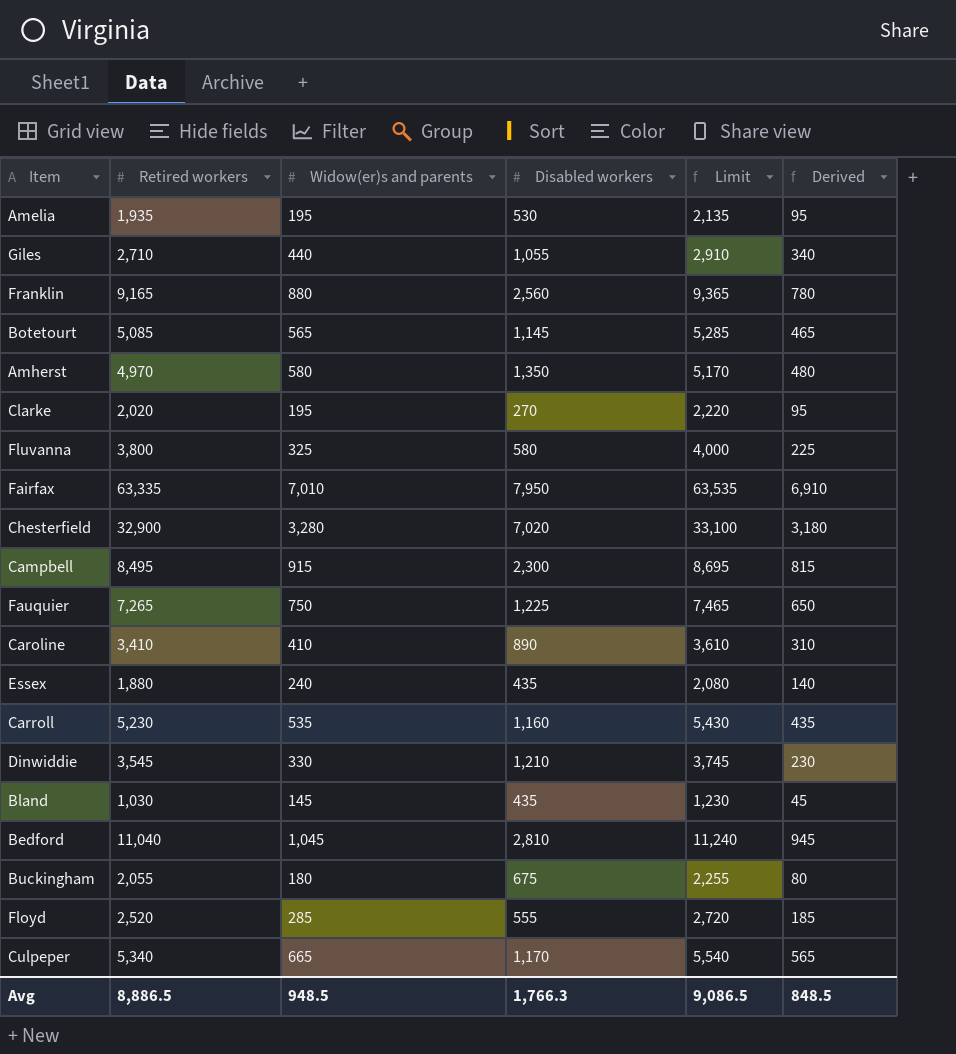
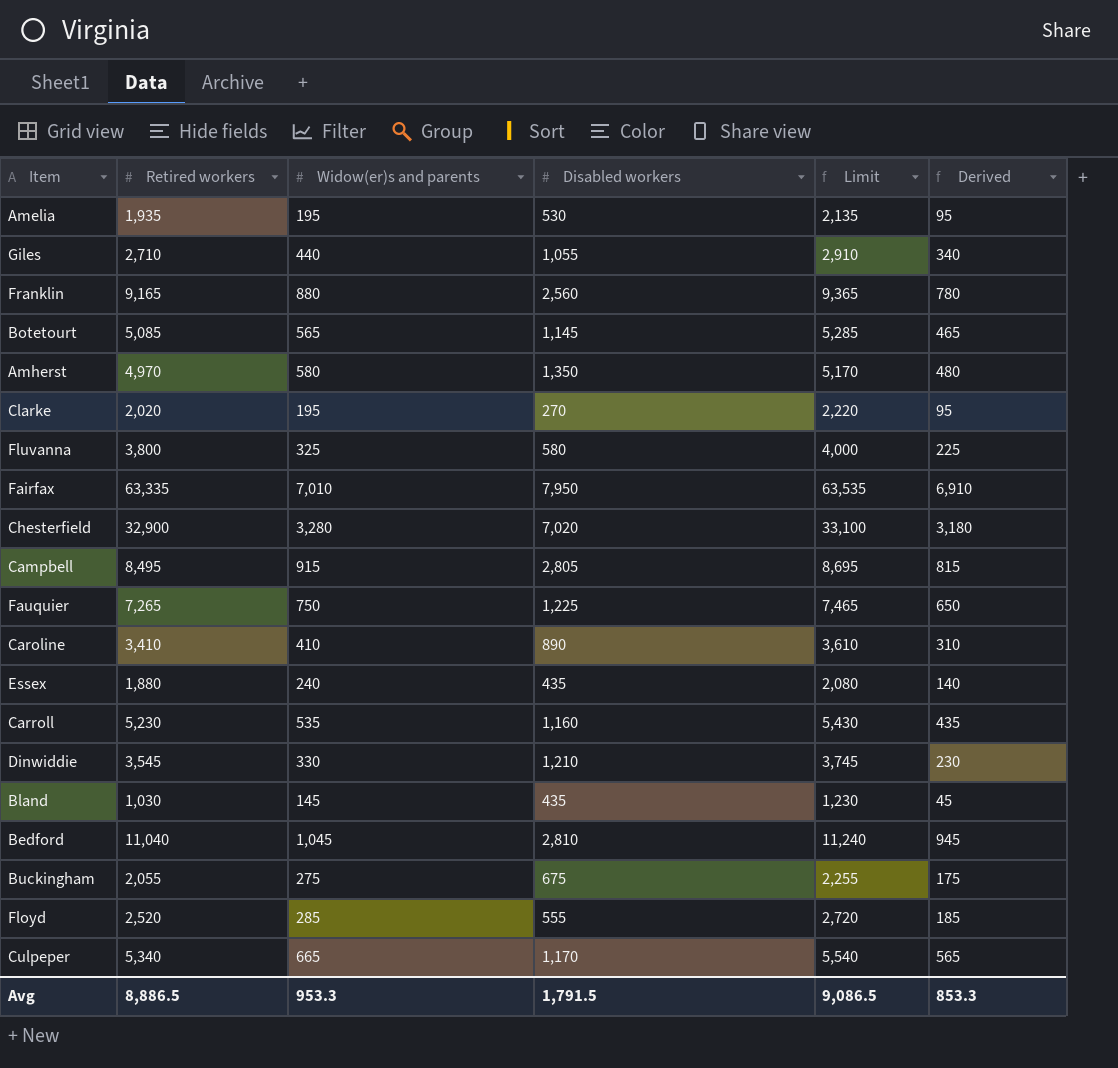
Campbell | Disabled workers: 2,300 -> 2,805
Buckingham | Widow(er)s and parents: 180 -> 275
Buckingham | Derived: 80 -> 175
Avg | Widow(er)s and parents: 948.5 -> 953.3
Avg | Disabled workers: 1,766.3 -> 1,791.5
Avg | Derived: 848.5 -> 853.3

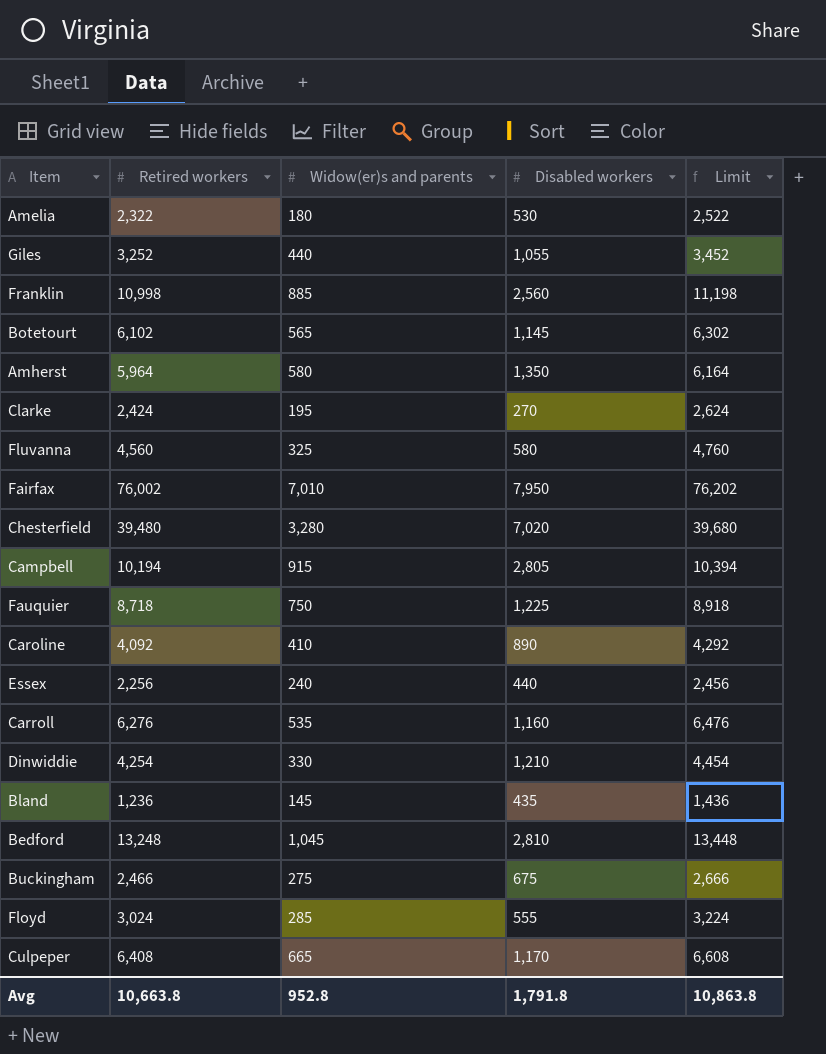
column Derived | formula: [Widow(er)s and parents] - 100 -> none
Amelia | Retired workers: 1,935 -> 2,322
Amelia | Widow(er)s and parents: 195 -> 180
Amelia | Limit: 2,135 -> 2,522
Giles | Retired workers: 2,710 -> 3,252
Giles | Limit: 2,910 -> 3,452
Franklin | Retired workers: 9,165 -> 10,998
Franklin | Widow(er)s and parents: 880 -> 885
Franklin | Limit: 9,365 -> 11,198
Botetourt | Retired workers: 5,085 -> 6,102
Botetourt | Limit: 5,285 -> 6,302
Amherst | Retired workers: 4,970 -> 5,964
Amherst | Limit: 5,170 -> 6,164
Clarke | Retired workers: 2,020 -> 2,424
Clarke | Limit: 2,220 -> 2,624
Fluvanna | Retired workers: 3,800 -> 4,560
Fluvanna | Limit: 4,000 -> 4,760
Fairfax | Retired workers: 63,335 -> 76,002
Fairfax | Limit: 63,535 -> 76,202
Chesterfield | Retired workers: 32,900 -> 39,480
Chesterfield | Limit: 33,100 -> 39,680
Campbell | Retired workers: 8,495 -> 10,194
Campbell | Limit: 8,695 -> 10,394
Fauquier | Retired workers: 7,265 -> 8,718
Fauquier | Limit: 7,465 -> 8,918
Caroline | Retired workers: 3,410 -> 4,092
Caroline | Limit: 3,610 -> 4,292
Essex | Retired workers: 1,880 -> 2,256
Essex | Disabled workers: 435 -> 440
Essex | Limit: 2,080 -> 2,456
Carroll | Retired workers: 5,230 -> 6,276
Carroll | Limit: 5,430 -> 6,476
Dinwiddie | Retired workers: 3,545 -> 4,254
Dinwiddie | Limit: 3,745 -> 4,454
Bland | Retired workers: 1,030 -> 1,236
Bland | Limit: 1,230 -> 1,436
Bedford | Retired workers: 11,040 -> 13,248
Bedford | Limit: 11,240 -> 13,448
Buckingham | Retired workers: 2,055 -> 2,466
Buckingham | Limit: 2,255 -> 2,666
Floyd | Retired workers: 2,520 -> 3,024
Floyd | Limit: 2,720 -> 3,224
Culpeper | Retired workers: 5,340 -> 6,408
Culpeper | Limit: 5,540 -> 6,608
Avg | Retired workers: 8,886.5 -> 10,663.8
Avg | Widow(er)s and parents: 953.3 -> 952.8
Avg | Disabled workers: 1,791.5 -> 1,791.8
Avg | Limit: 9,086.5 -> 10,863.8

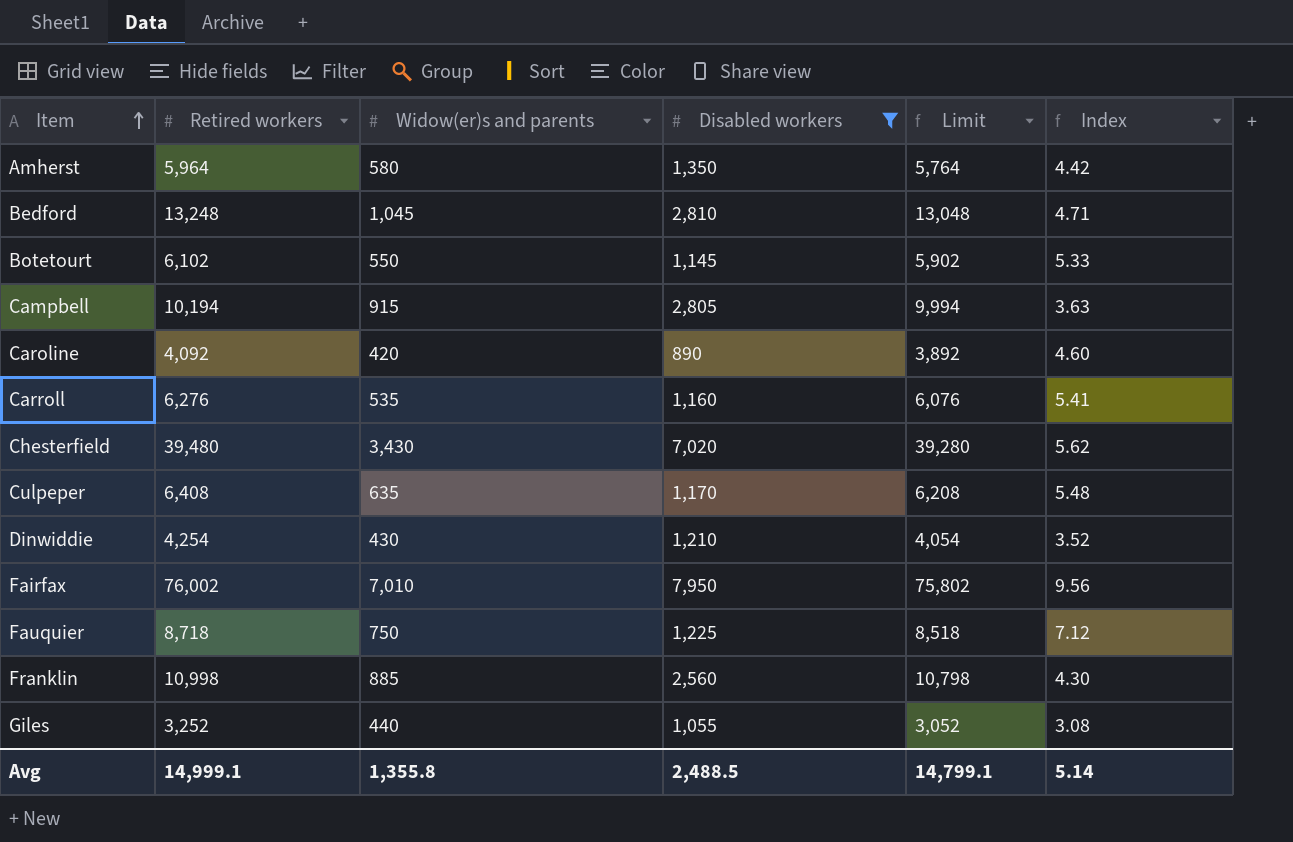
filter: none -> Disabled workers >= 890
row order: none -> Item ascending
column Limit | formula: [Retired workers] + 200 -> [Retired workers] - 200
column Index | formula: none -> [Retired workers] / [Disabled workers]
Botetourt | Widow(er)s and parents: 565 -> 550
Caroline | Widow(er)s and parents: 410 -> 420
Chesterfield | Widow(er)s and parents: 3,280 -> 3,430
Culpeper | Widow(er)s and parents: 665 -> 635
Dinwiddie | Widow(er)s and parents: 330 -> 430
Avg | Retired workers: 10,663.8 -> 14,999.1
Avg | Widow(er)s and parents: 952.8 -> 1,355.8
Avg | Disabled workers: 1,791.8 -> 2,488.5
Avg | Limit: 10,863.8 -> 14,799.1

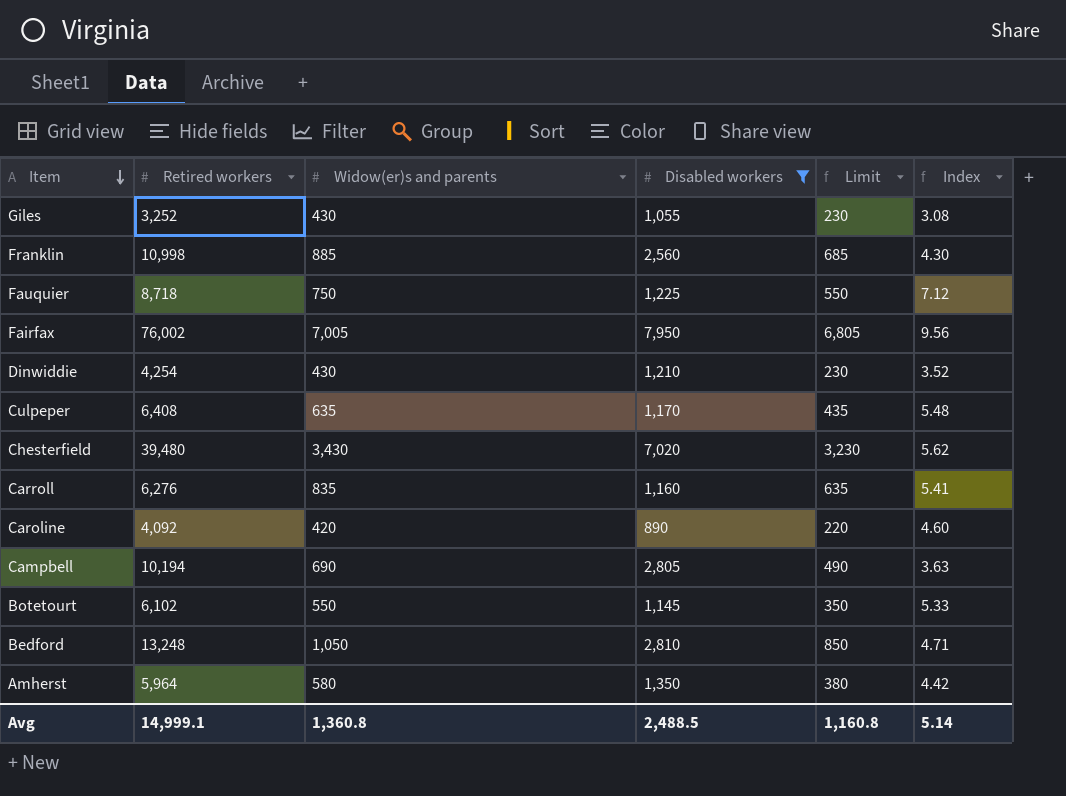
row order: Item ascending -> Item descending
column Limit | formula: [Retired workers] - 200 -> [Widow(er)s and parents] - 200
Giles | Widow(er)s and parents: 440 -> 430
Fairfax | Widow(er)s and parents: 7,010 -> 7,005
Carroll | Widow(er)s and parents: 535 -> 835
Campbell | Widow(er)s and parents: 915 -> 690
Bedford | Widow(er)s and parents: 1,045 -> 1,050
Avg | Widow(er)s and parents: 1,355.8 -> 1,360.8
Avg | Limit: 14,799.1 -> 1,160.8

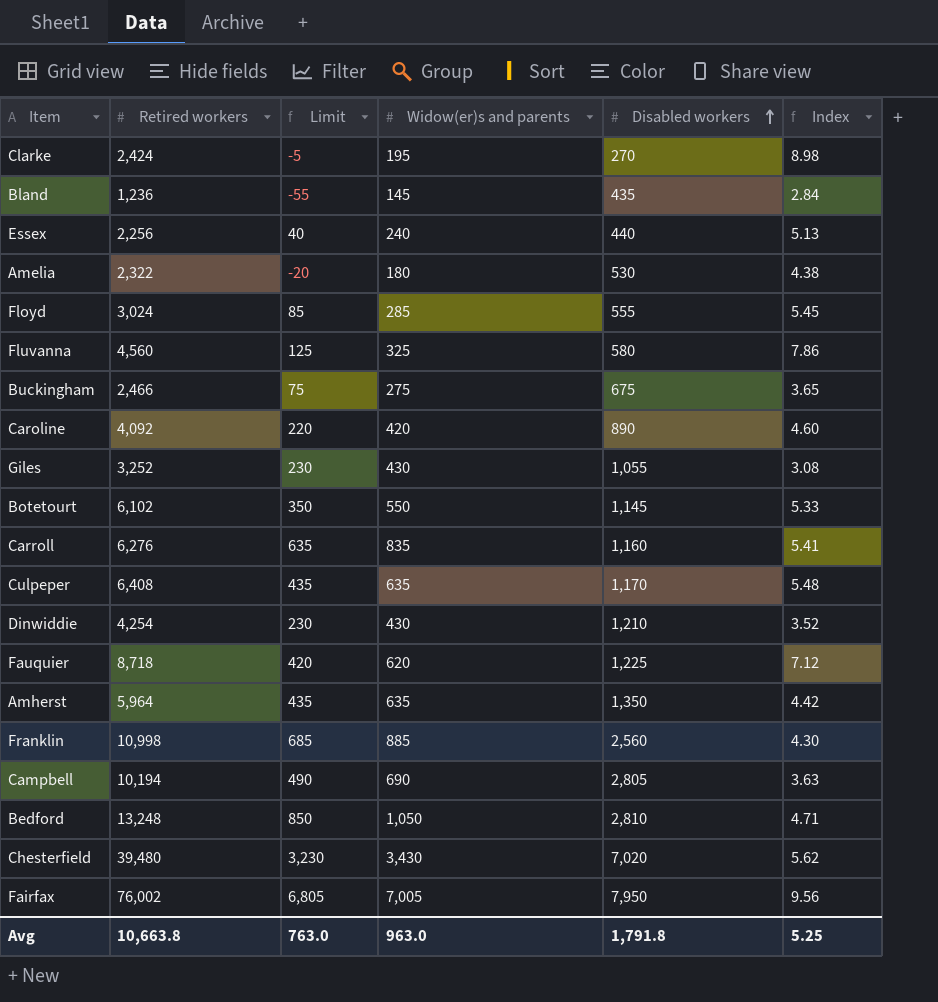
filter: Disabled workers >= 890 -> none
row order: Item descending -> Disabled workers ascending
column Limit | position: 5 -> 3
Fauquier | Limit: 550 -> 420
Fauquier | Widow(er)s and parents: 750 -> 620
Amherst | Limit: 380 -> 435
Amherst | Widow(er)s and parents: 580 -> 635
Avg | Retired workers: 14,999.1 -> 10,663.8
Avg | Limit: 1,160.8 -> 763.0
Avg | Widow(er)s and parents: 1,360.8 -> 963.0
Avg | Disabled workers: 2,488.5 -> 1,791.8
Avg | Index: 5.14 -> 5.25

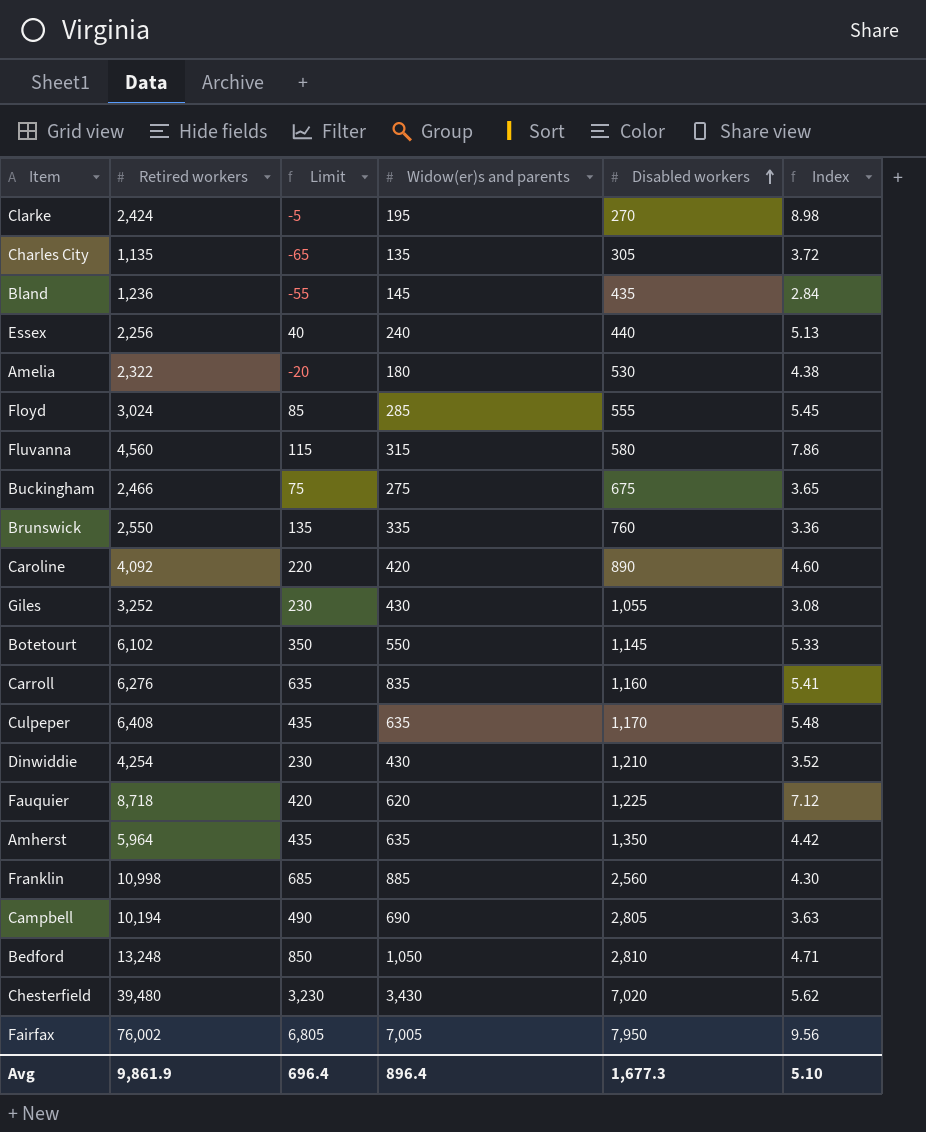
row Charles City: none -> 1,135 | -65 | 135 | 305 | 3.72
Fluvanna | Limit: 125 -> 115
Fluvanna | Widow(er)s and parents: 325 -> 315
row Brunswick: none -> 2,550 | 135 | 335 | 760 | 3.36
Avg | Retired workers: 10,663.8 -> 9,861.9
Avg | Limit: 763.0 -> 696.4
Avg | Widow(er)s and parents: 963.0 -> 896.4
Avg | Disabled workers: 1,791.8 -> 1,677.3
Avg | Index: 5.25 -> 5.10

